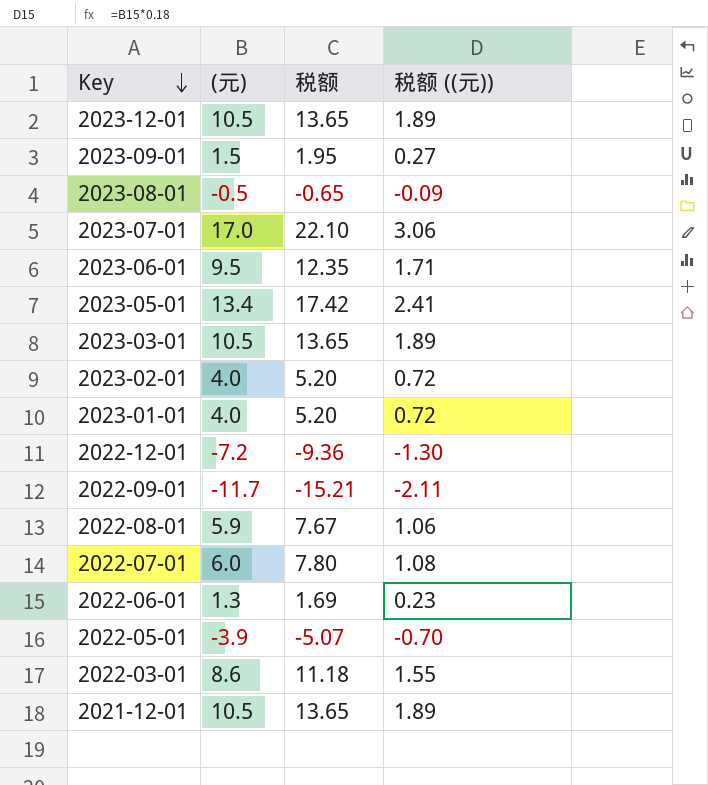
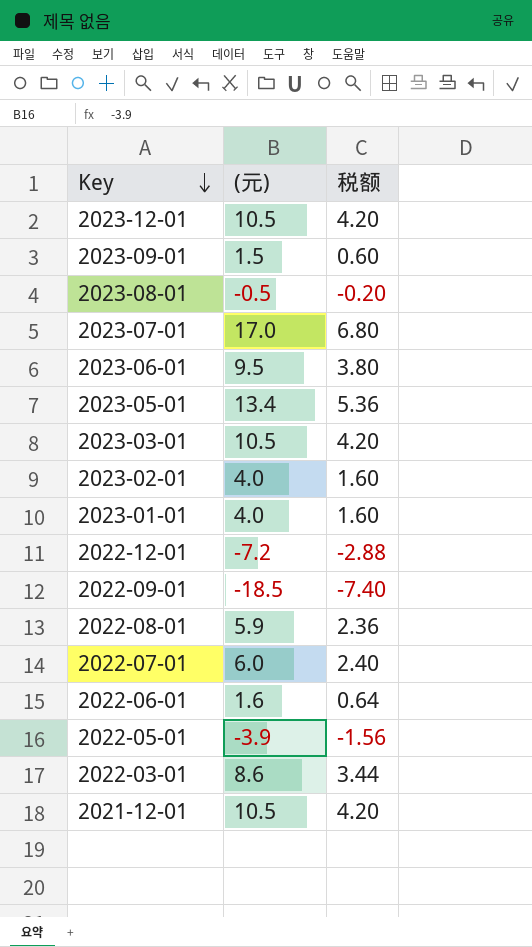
column 税额 ((元)) | formula: [(元)] * 0.18 -> none
column 税额 | formula: [(元)] * 1.3 -> [(元)] * 0.4
2022-09-01 | (元): -11.7 -> -18.5
2022-06-01 | (元): 1.3 -> 1.6

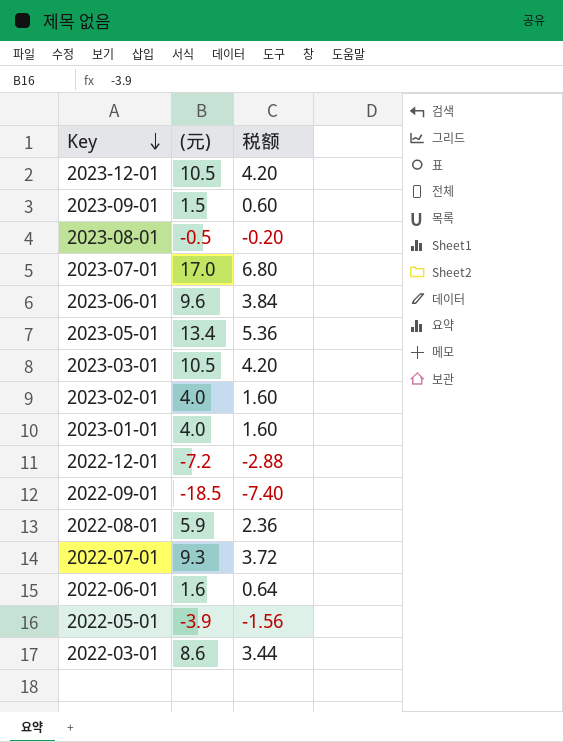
row 2021-12-01: 10.5 | 4.20 -> none
2023-06-01 | (元): 9.5 -> 9.6
2023-06-01 | 税额: 3.80 -> 3.84
2022-07-01 | (元): 6.0 -> 9.3
2022-07-01 | 税额: 2.40 -> 3.72

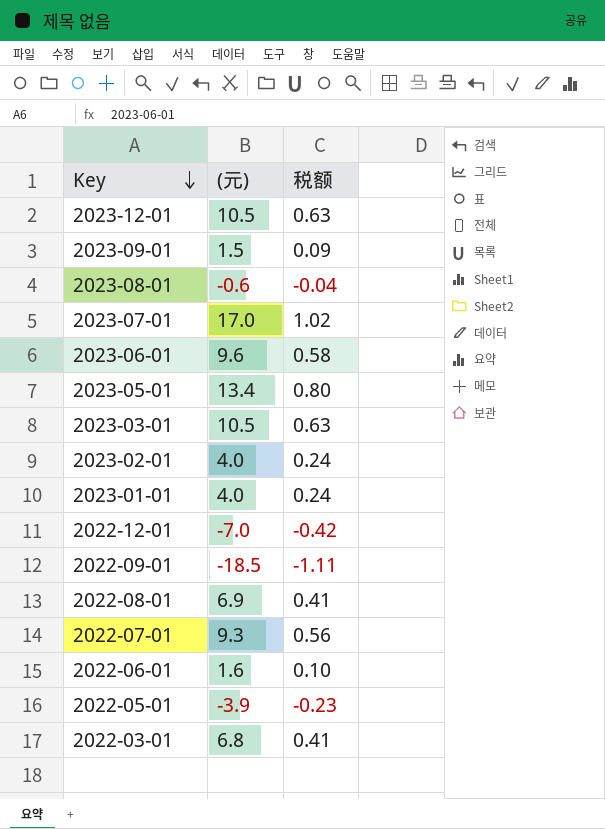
column 税额 | formula: [(元)] * 0.4 -> [(元)] * 0.06
2023-08-01 | (元): -0.5 -> -0.6
2022-12-01 | (元): -7.2 -> -7.0
2022-08-01 | (元): 5.9 -> 6.9
2022-03-01 | (元): 8.6 -> 6.8

